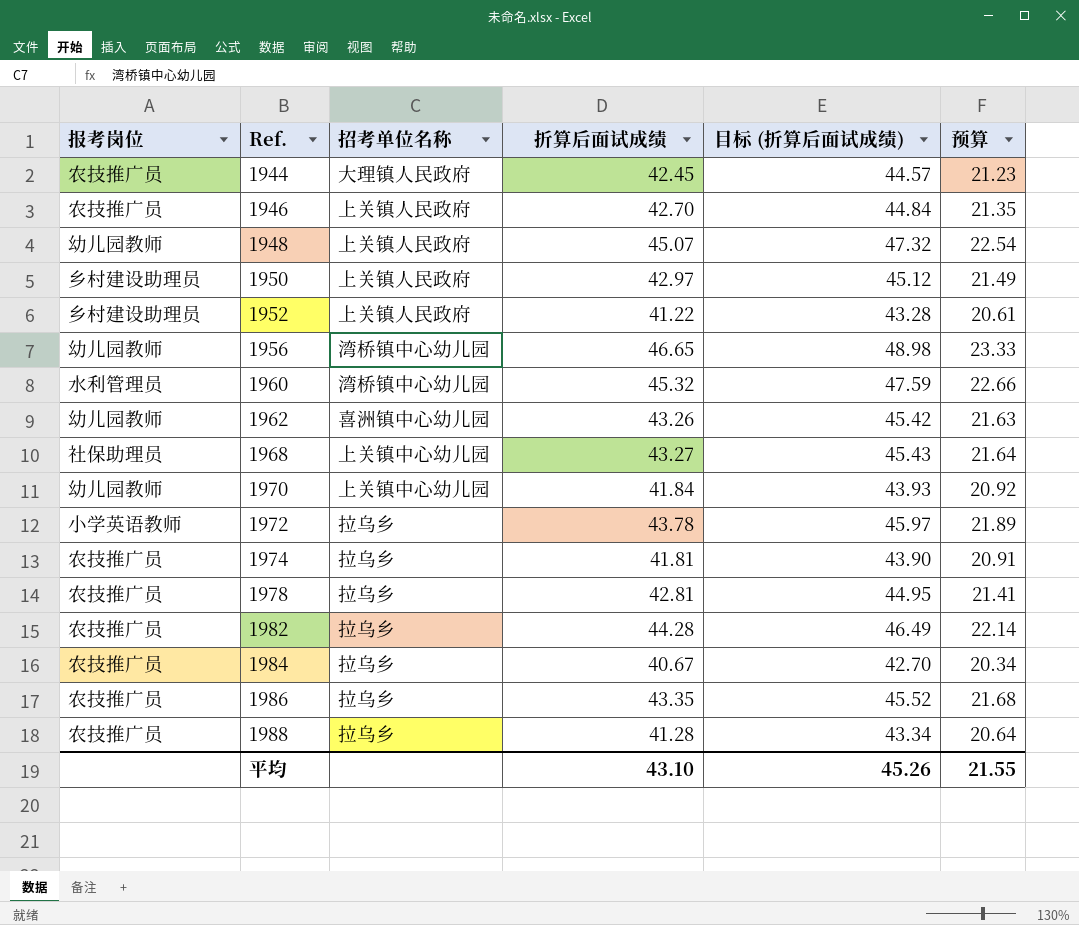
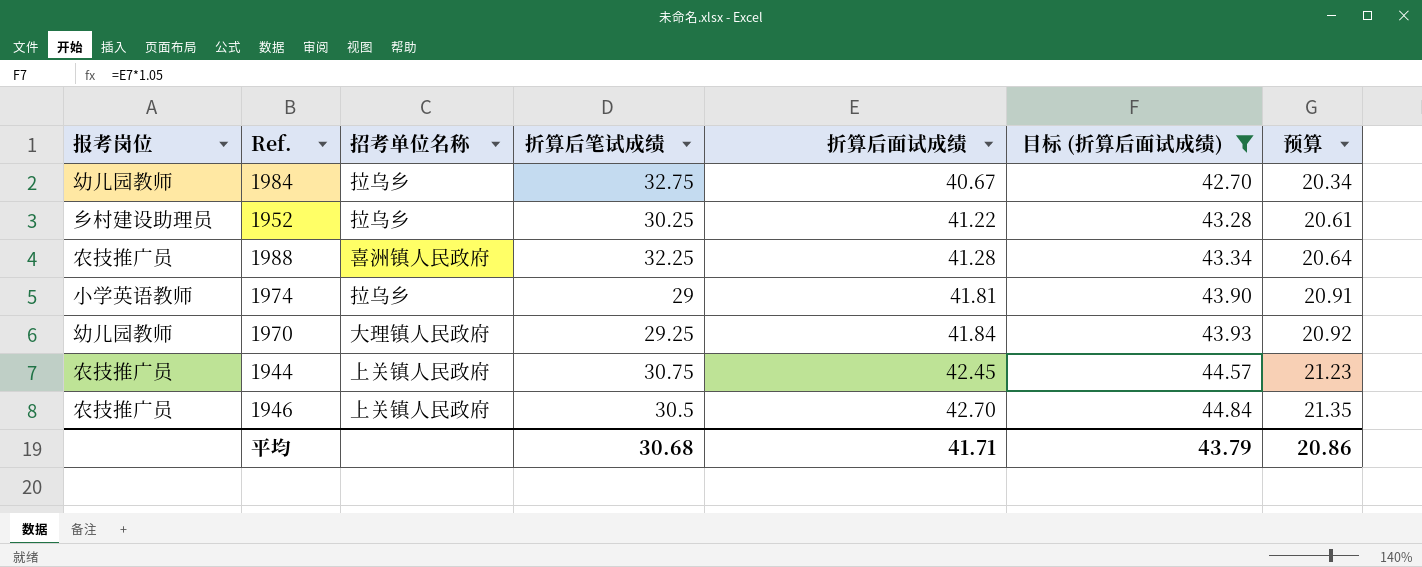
filter: none -> 目标 (折算后面试成绩) <= 44.84
row order: Ref. ascending -> 折算后面试成绩 ascending
column 折算后笔试成绩 | position: none -> 4
1984 | 报考岗位: 农技推广员 -> 幼儿园教师
1952 | 招考单位名称: 上关镇人民政府 -> 拉乌乡
1988 | 招考单位名称: 拉乌乡 -> 喜洲镇人民政府
1974 | 报考岗位: 农技推广员 -> 小学英语教师
1970 | 招考单位名称: 上关镇中心幼儿园 -> 大理镇人民政府
1944 | 招考单位名称: 大理镇人民政府 -> 上关镇人民政府
平均 | 折算后面试成绩: 43.10 -> 41.71
平均 | 目标 (折算后面试成绩): 45.26 -> 43.79
平均 | 预算: 21.55 -> 20.86

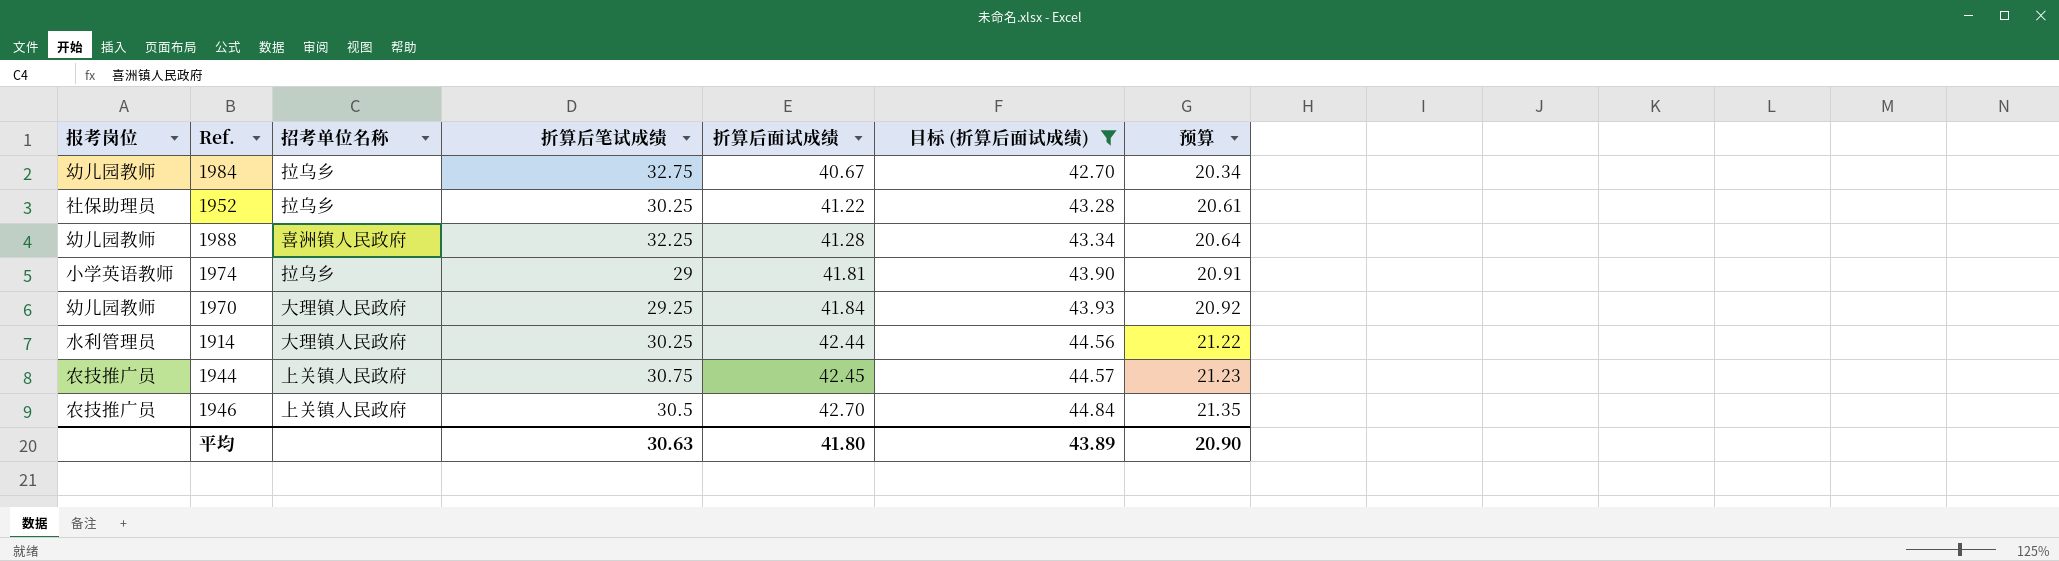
1952 | 报考岗位: 乡村建设助理员 -> 社保助理员
1988 | 报考岗位: 农技推广员 -> 幼儿园教师
row 1914: none -> 水利管理员 | 大理镇人民政府 | 30.25 | 42.44 | 44.56 | 21.22
平均 | 折算后笔试成绩: 30.68 -> 30.63
平均 | 折算后面试成绩: 41.71 -> 41.80
平均 | 目标 (折算后面试成绩): 43.79 -> 43.89
平均 | 预算: 20.86 -> 20.90

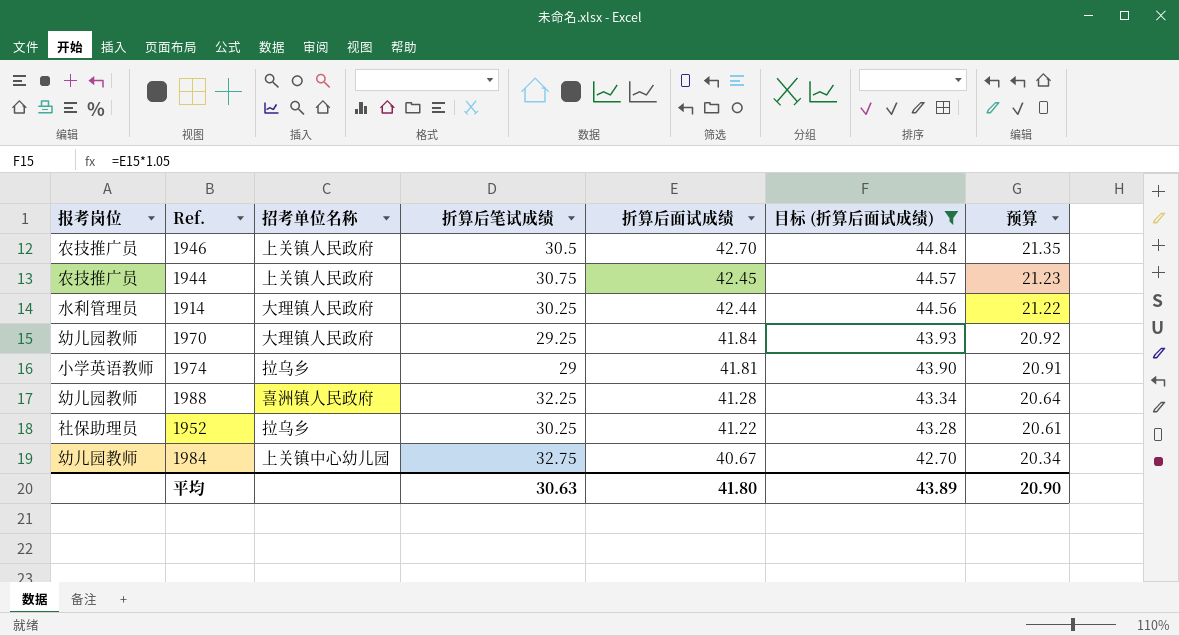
row order: 折算后面试成绩 ascending -> 折算后面试成绩 descending
1984 | 招考单位名称: 拉乌乡 -> 上关镇中心幼儿园

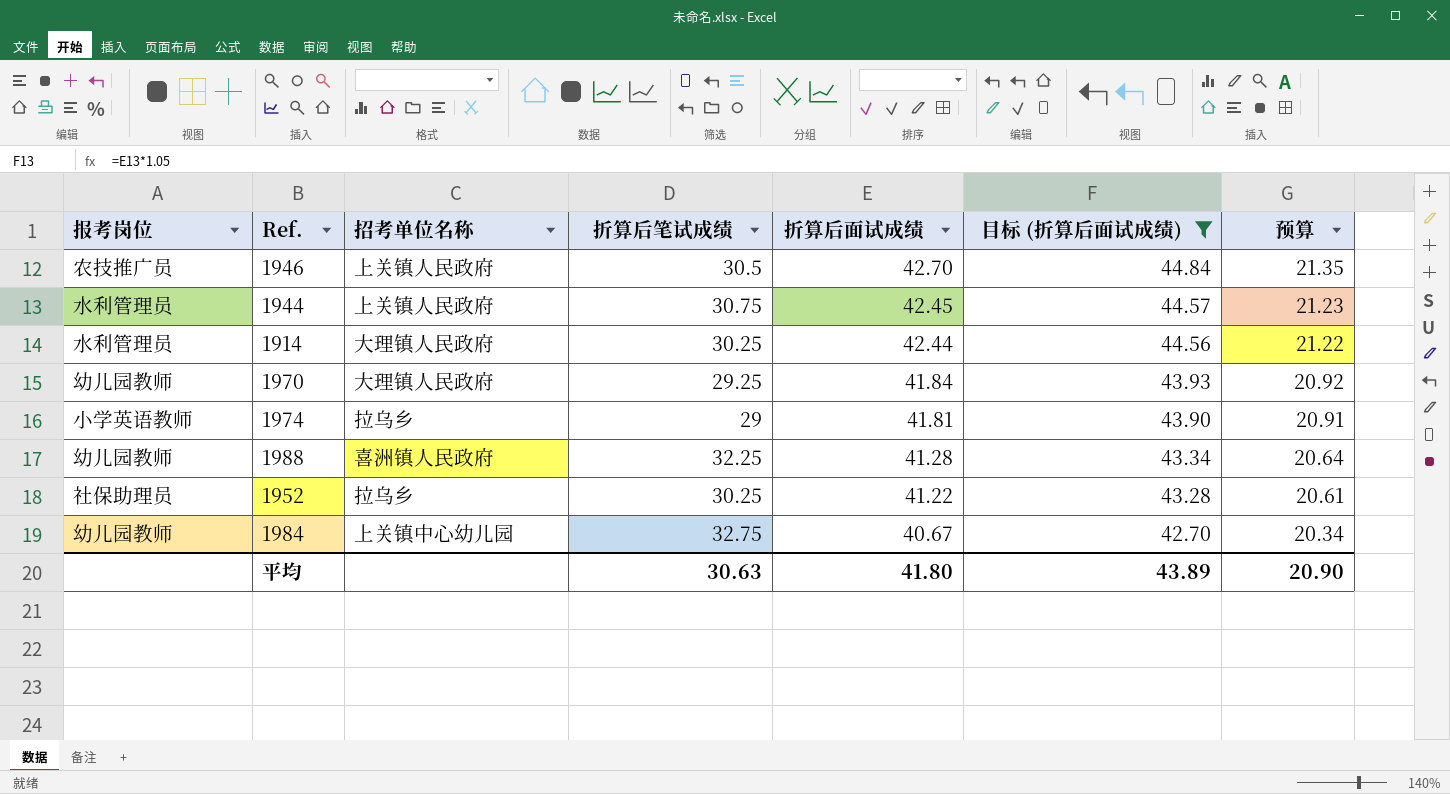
1944 | 报考岗位: 农技推广员 -> 水利管理员

